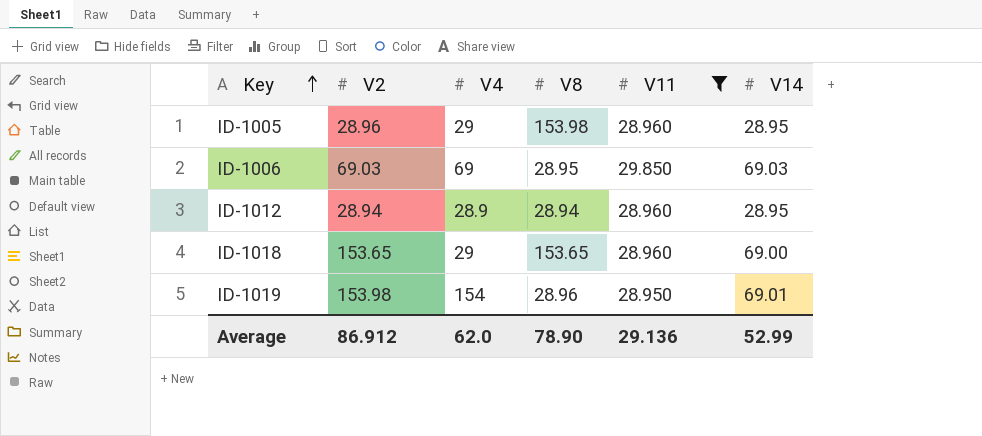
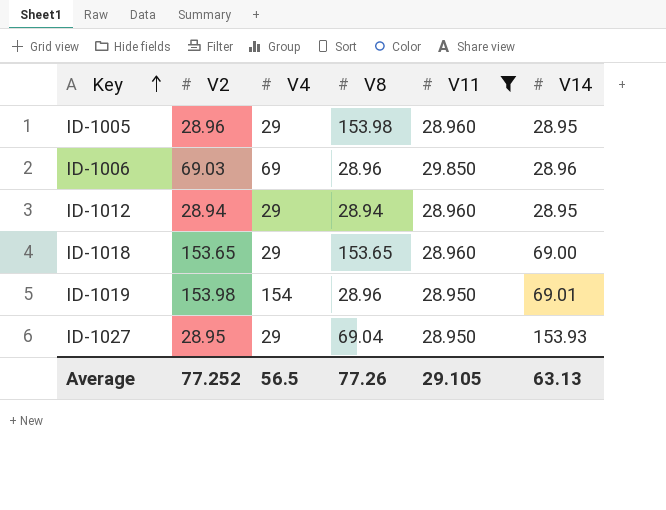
ID-1006 | V8: 28.95 -> 28.96
ID-1006 | V14: 69.03 -> 28.96
ID-1012 | V4: 28.9 -> 29
row ID-1027: none -> 28.95 | 29 | 69.04 | 28.950 | 153.93
Average | V2: 86.912 -> 77.252
Average | V4: 62.0 -> 56.5
Average | V8: 78.90 -> 77.26
Average | V11: 29.136 -> 29.105
Average | V14: 52.99 -> 63.13

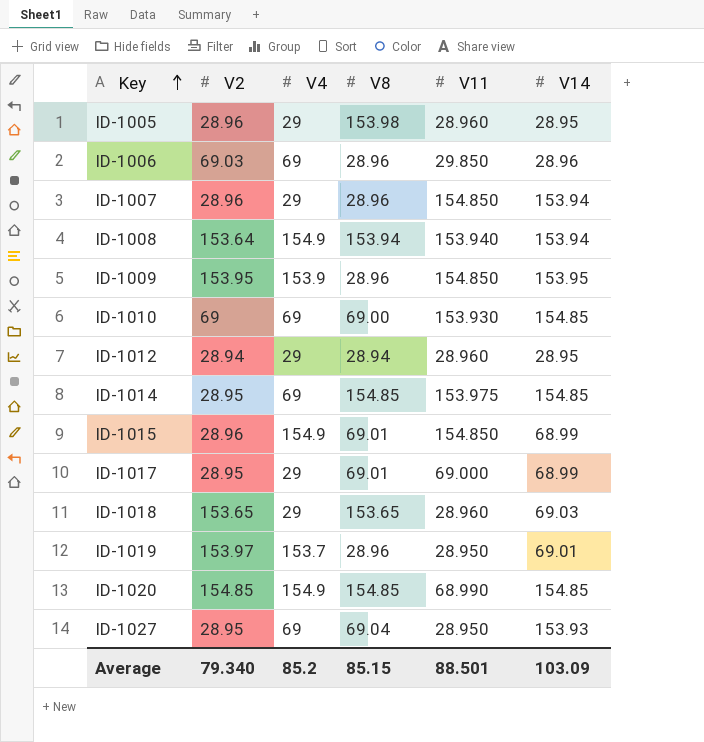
filter: V11 <= 29.850 -> none
ID-1018 | V14: 69.00 -> 69.03
ID-1019 | V2: 153.98 -> 153.97
ID-1019 | V4: 154 -> 153.7
ID-1027 | V4: 29 -> 69
Average | V2: 77.252 -> 79.340
Average | V4: 56.5 -> 85.2
Average | V8: 77.26 -> 85.15
Average | V11: 29.105 -> 88.501
Average | V14: 63.13 -> 103.09

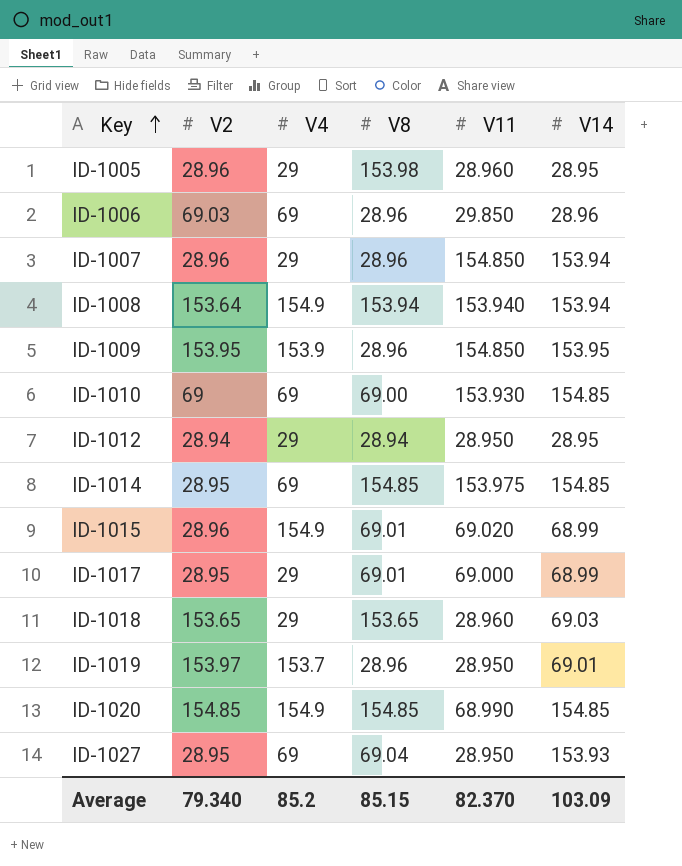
ID-1012 | V11: 28.960 -> 28.950
ID-1015 | V11: 154.850 -> 69.020
Average | V11: 88.501 -> 82.370

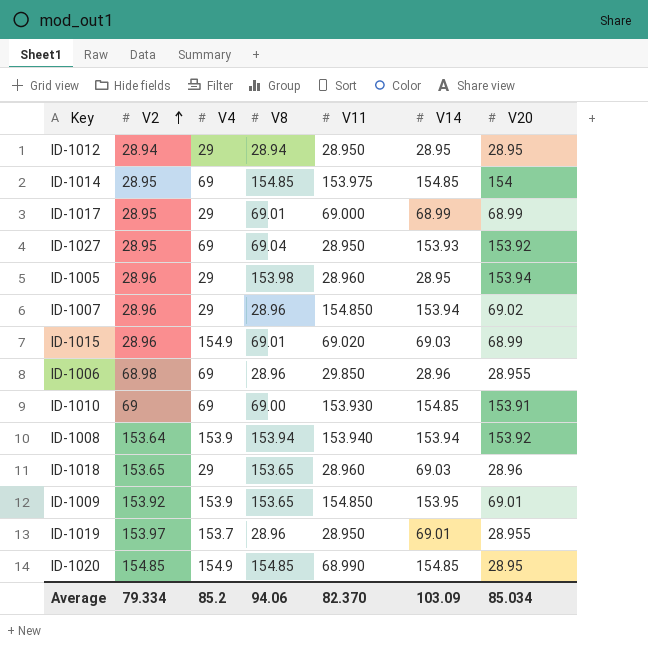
row order: Key ascending -> V2 ascending
column V20 | position: none -> 7
ID-1015 | V14: 68.99 -> 69.03
ID-1006 | V2: 69.03 -> 68.98
ID-1008 | V4: 154.9 -> 153.9
ID-1009 | V2: 153.95 -> 153.92
ID-1009 | V8: 28.96 -> 153.65
Average | V2: 79.340 -> 79.334
Average | V8: 85.15 -> 94.06

